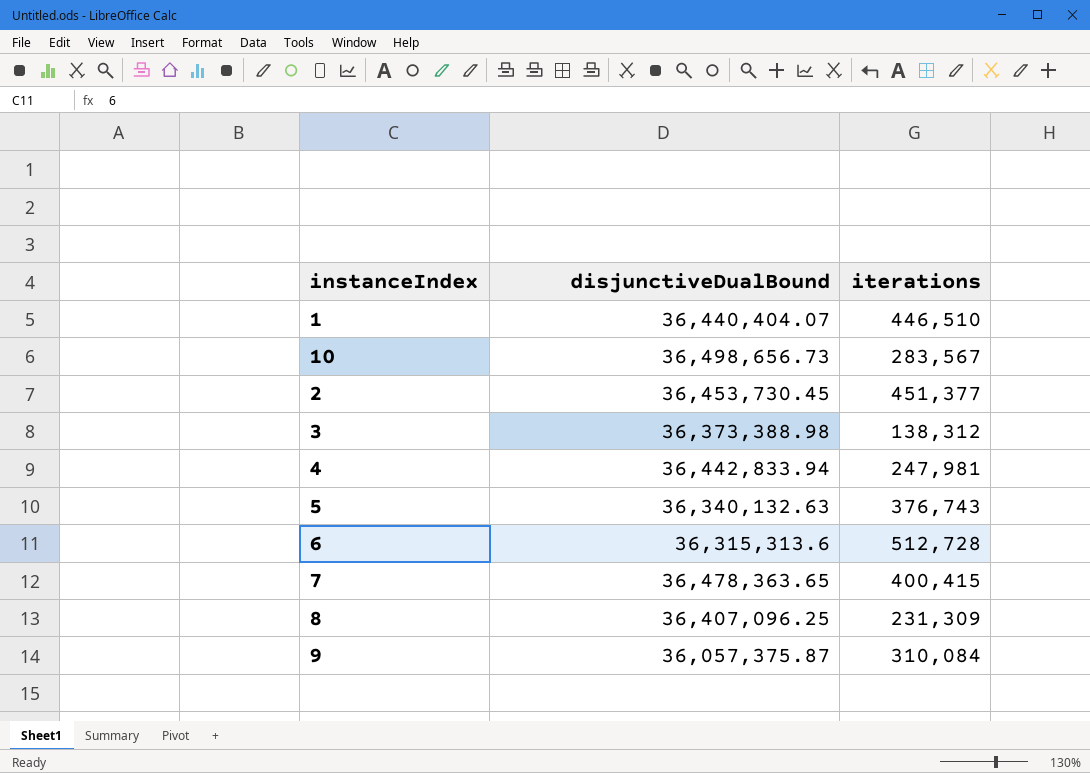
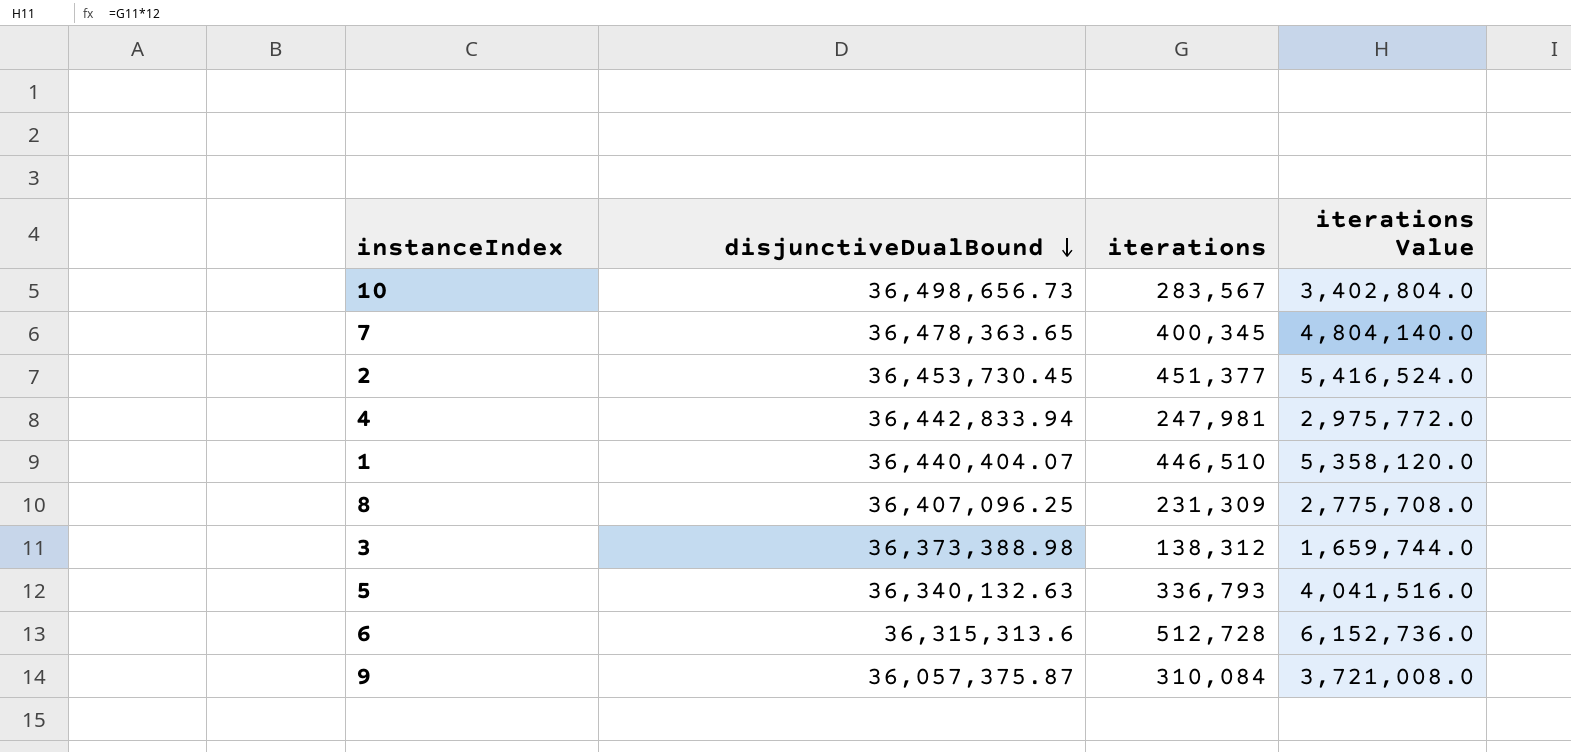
row order: none -> disjunctiveDualBound descending
column iterations Value | formula: none -> [iterations] * 12
7 | iterations: 400,415 -> 400,345
5 | iterations: 376,743 -> 336,793

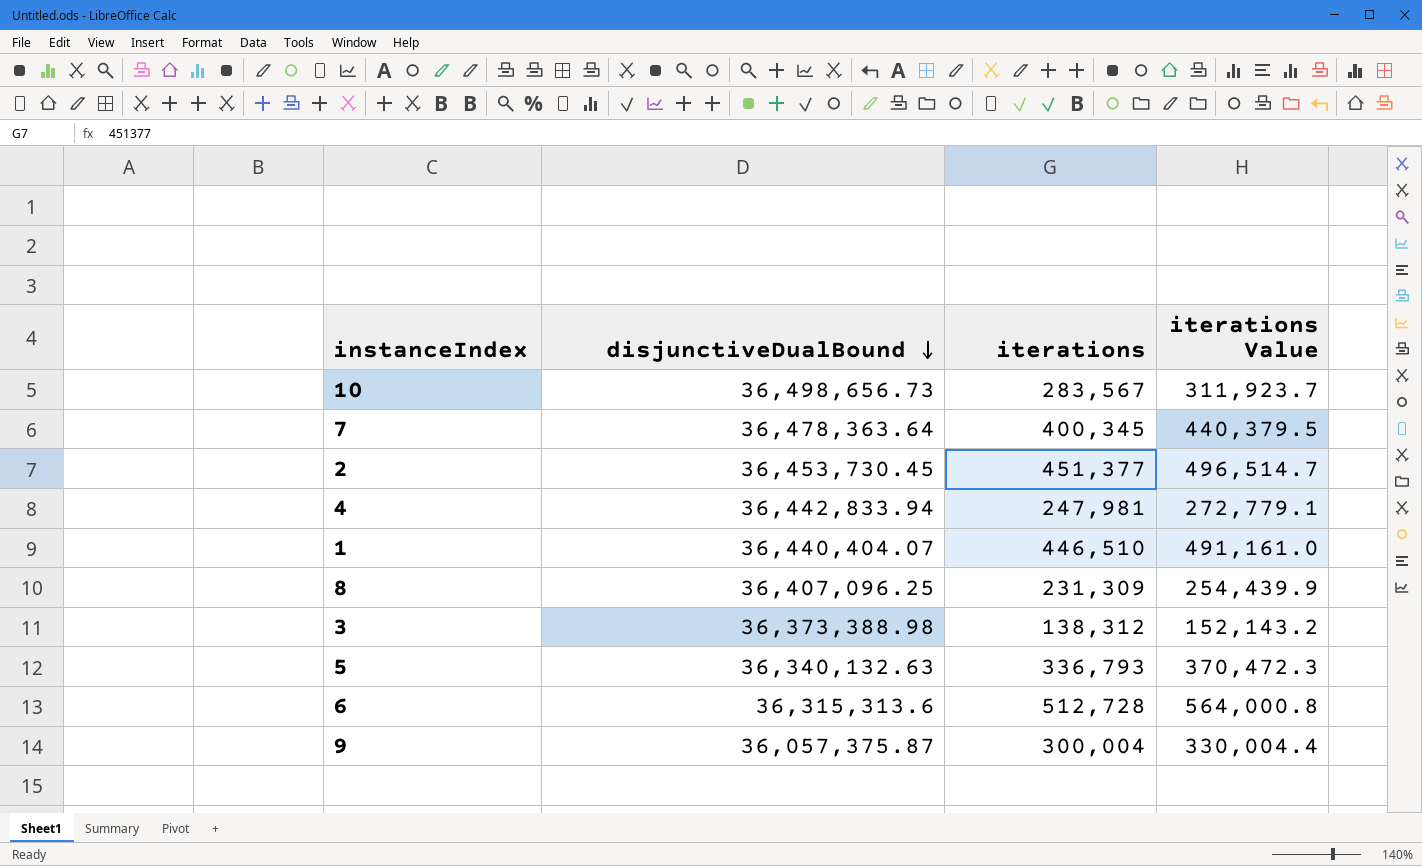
column iterations Value | formula: [iterations] * 12 -> [iterations] * 1.1
7 | disjunctiveDualBound: 36,478,363.65 -> 36,478,363.64
9 | iterations: 310,084 -> 300,004

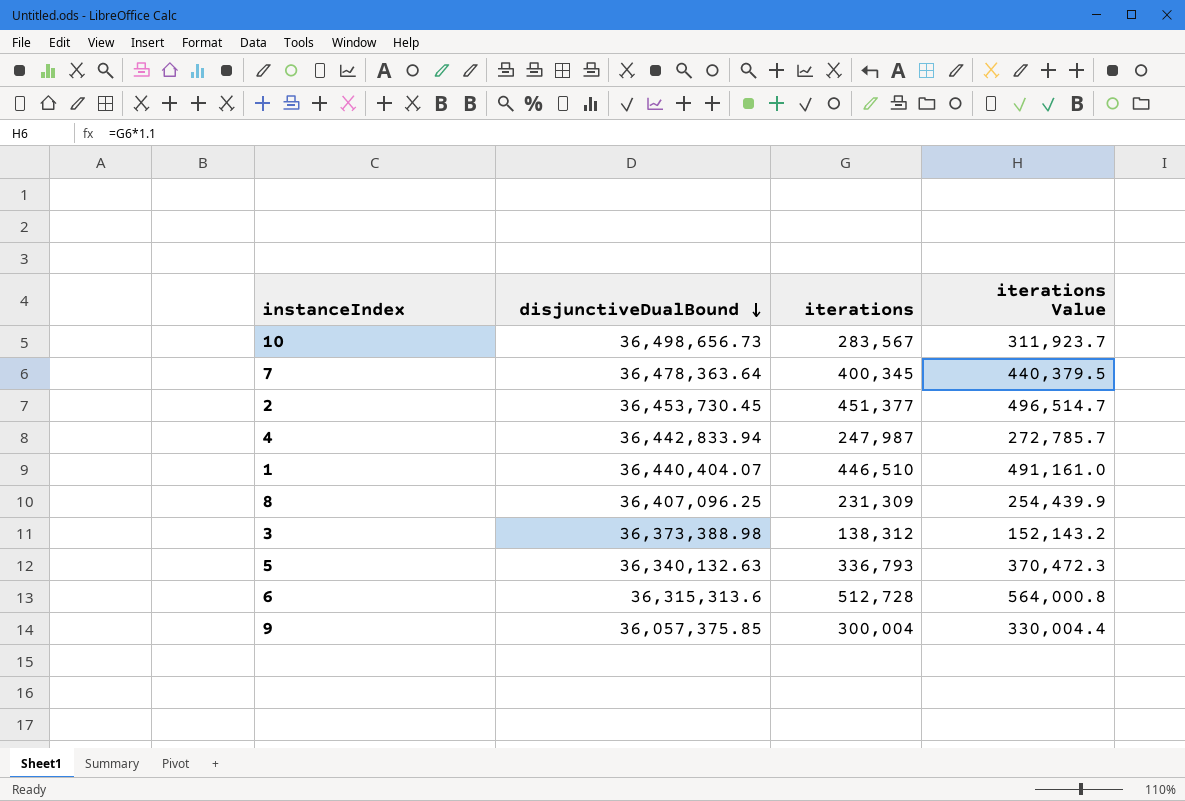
4 | iterations: 247,981 -> 247,987
4 | iterations Value: 272,779.1 -> 272,785.7
9 | disjunctiveDualBound: 36,057,375.87 -> 36,057,375.85

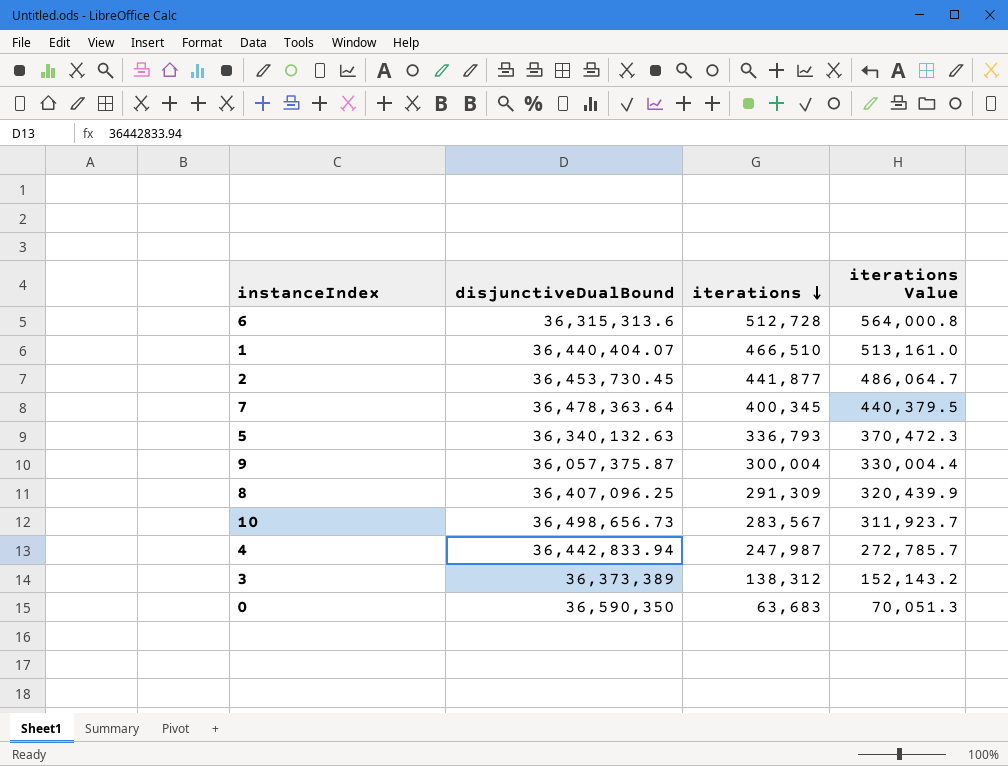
row order: disjunctiveDualBound descending -> iterations descending
1 | iterations: 446,510 -> 466,510
1 | iterations Value: 491,161.0 -> 513,161.0
2 | iterations: 451,377 -> 441,877
2 | iterations Value: 496,514.7 -> 486,064.7
9 | disjunctiveDualBound: 36,057,375.85 -> 36,057,375.87
8 | iterations: 231,309 -> 291,309
8 | iterations Value: 254,439.9 -> 320,439.9
3 | disjunctiveDualBound: 36,373,388.98 -> 36,373,389
row 0: none -> 36,590,350 | 63,683 | 70,051.3

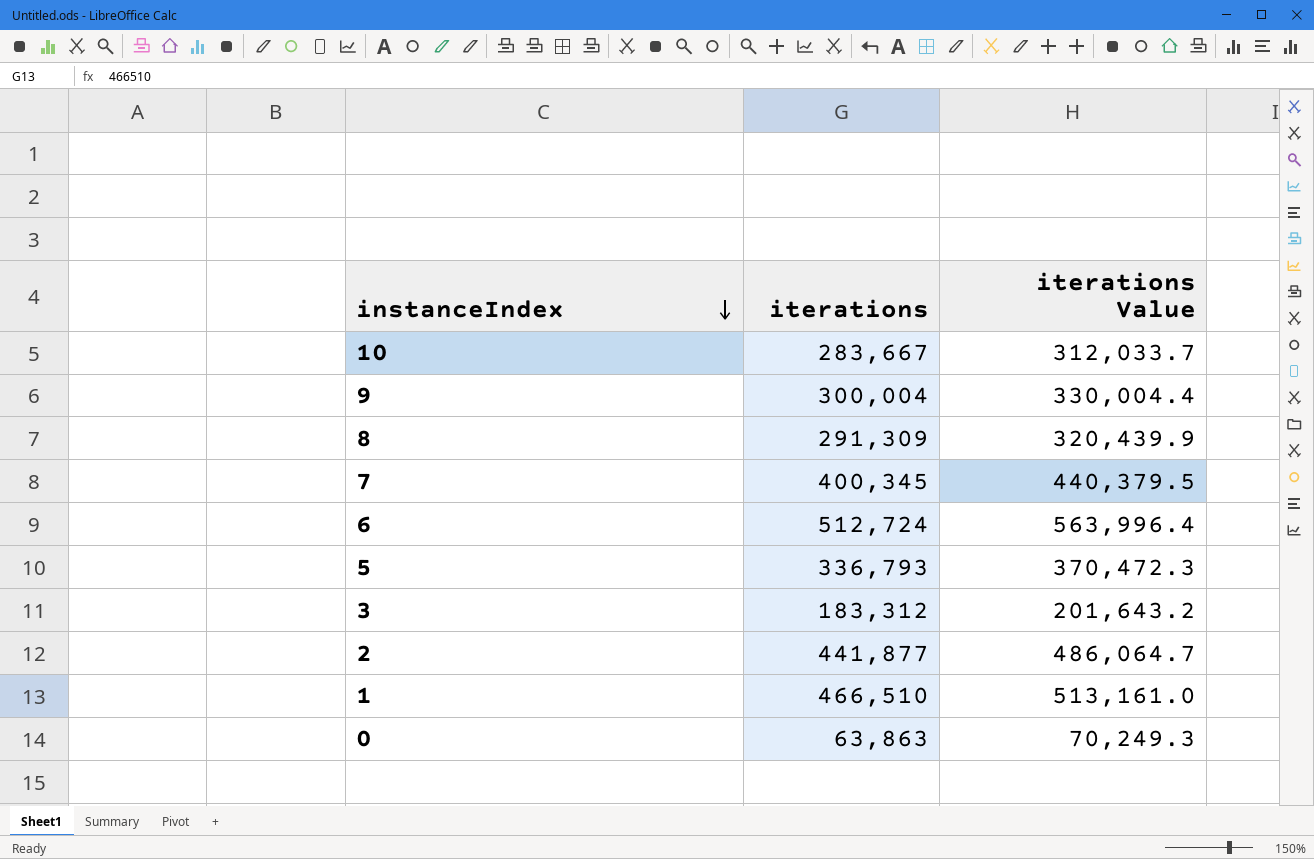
row order: iterations descending -> instanceIndex descending
column disjunctiveDualBound | position: 2 -> none
row 4: 36,442,833.94 | 247,987 | 272,785.7 -> none
10 | iterations: 283,567 -> 283,667
10 | iterations Value: 311,923.7 -> 312,033.7
6 | iterations: 512,728 -> 512,724
6 | iterations Value: 564,000.8 -> 563,996.4
3 | iterations: 138,312 -> 183,312
3 | iterations Value: 152,143.2 -> 201,643.2
0 | iterations: 63,683 -> 63,863
0 | iterations Value: 70,051.3 -> 70,249.3

